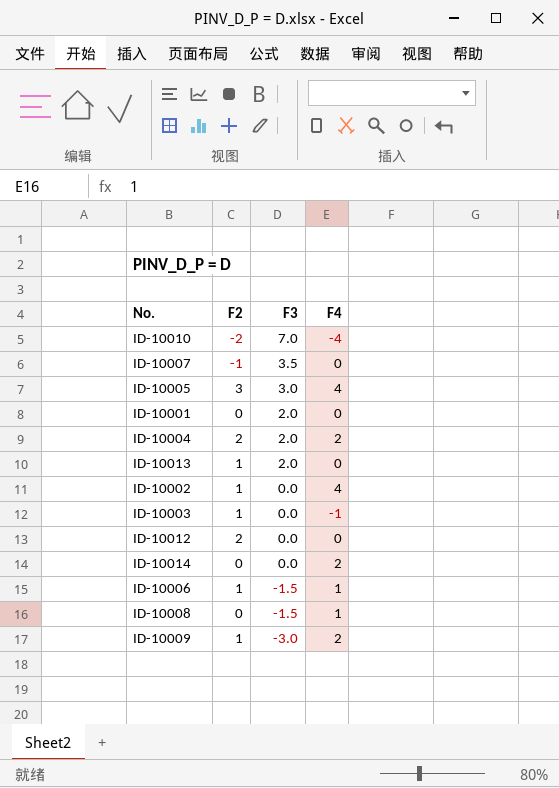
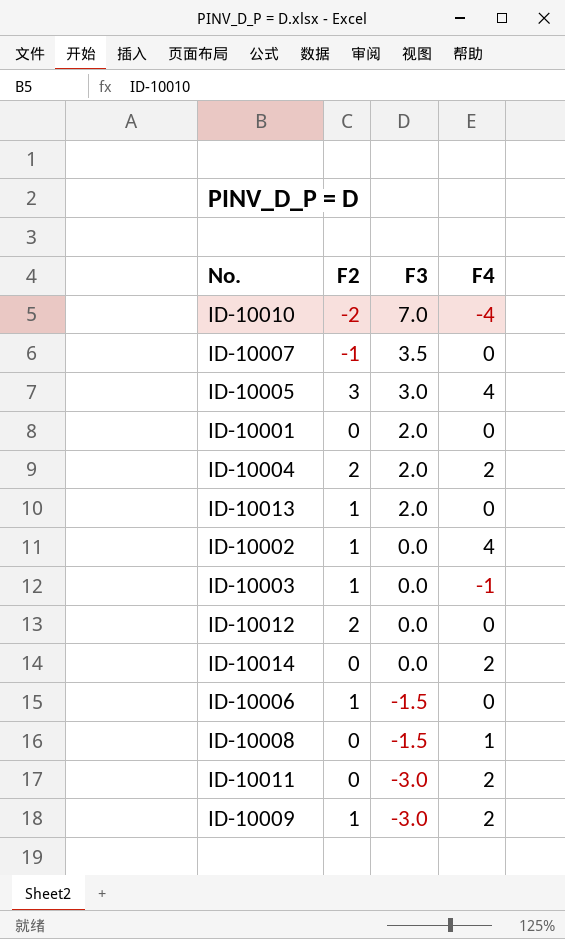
ID-10006 | F4: 1 -> 0
row ID-10011: none -> 0 | -3.0 | 2

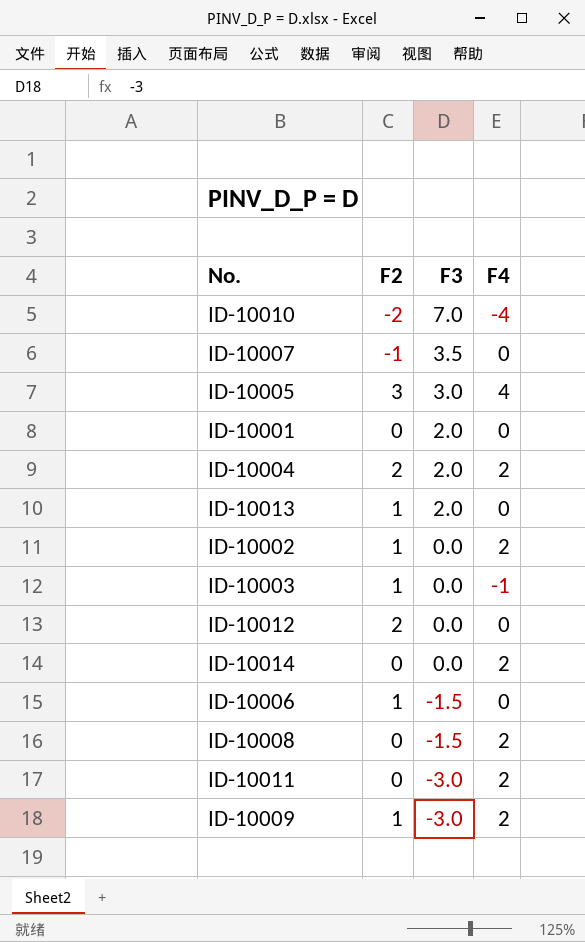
ID-10002 | F4: 4 -> 2
ID-10008 | F4: 1 -> 2

